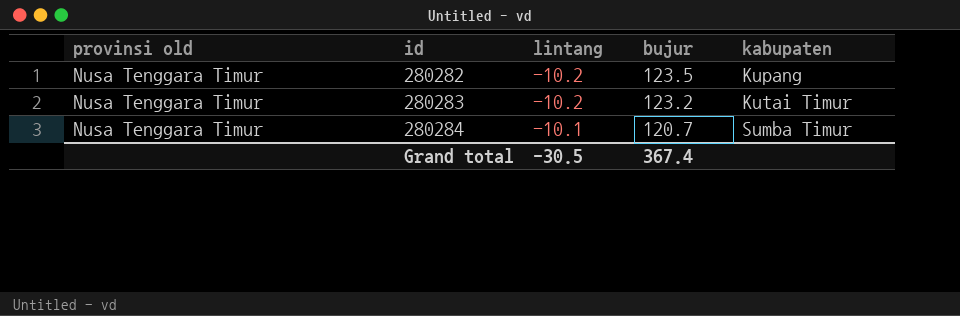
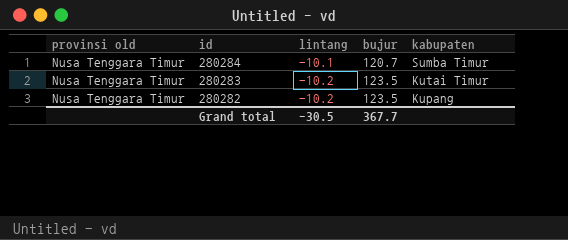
row order: id ascending -> id descending
280283 | bujur: 123.2 -> 123.5
Grand total | bujur: 367.4 -> 367.7

